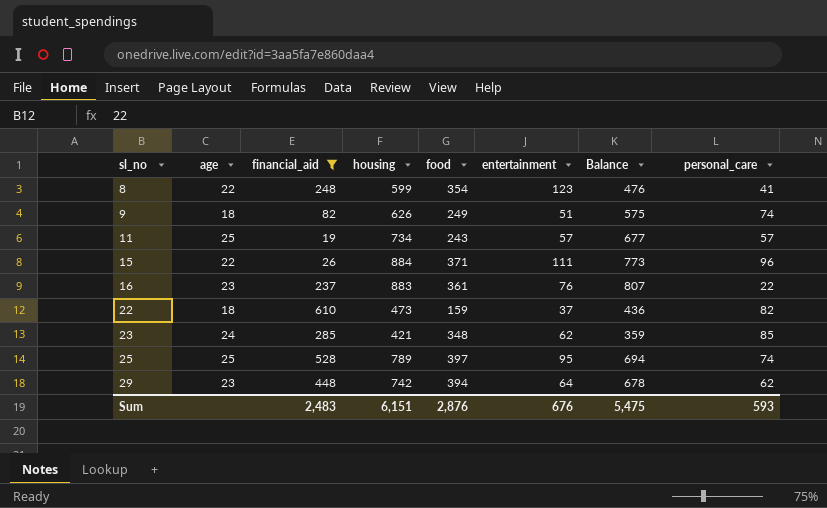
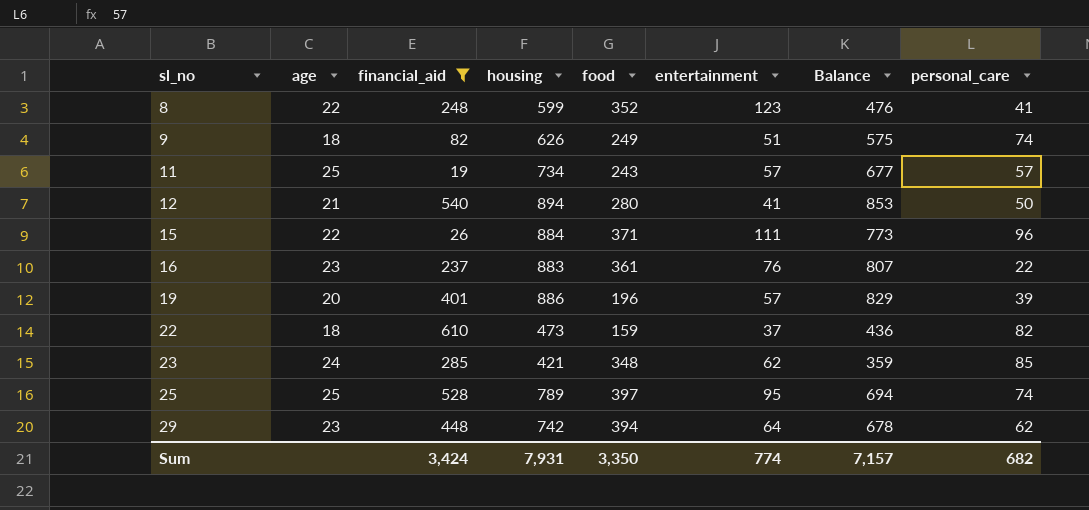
8 | food: 354 -> 352
row 12: none -> 21 | 540 | 894 | 280 | 41 | 853 | 50
row 19: none -> 20 | 401 | 886 | 196 | 57 | 829 | 39
Sum | financial_aid: 2,483 -> 3,424
Sum | housing: 6,151 -> 7,931
Sum | food: 2,876 -> 3,350
Sum | entertainment: 676 -> 774
Sum | Balance: 5,475 -> 7,157
Sum | personal_care: 593 -> 682

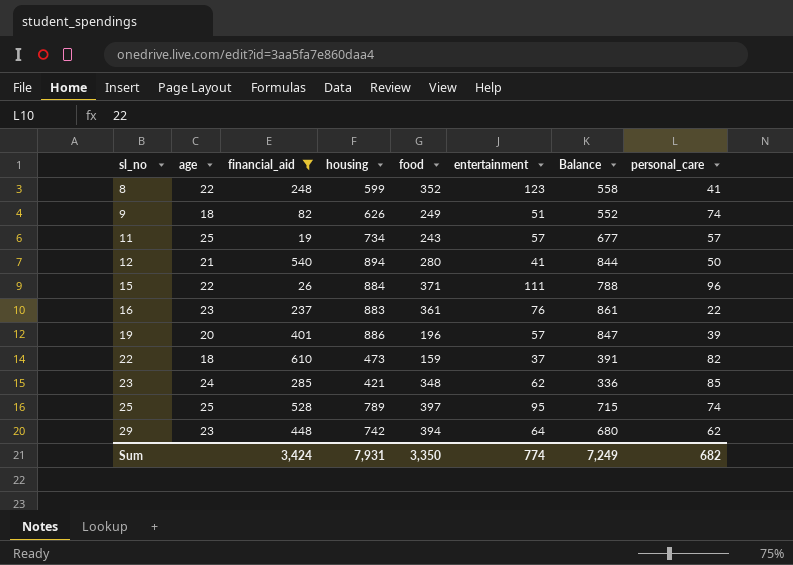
column Balance | formula: [housing] - [entertainment] -> [housing] - [personal_care]
Sum | Balance: 7,157 -> 7,249

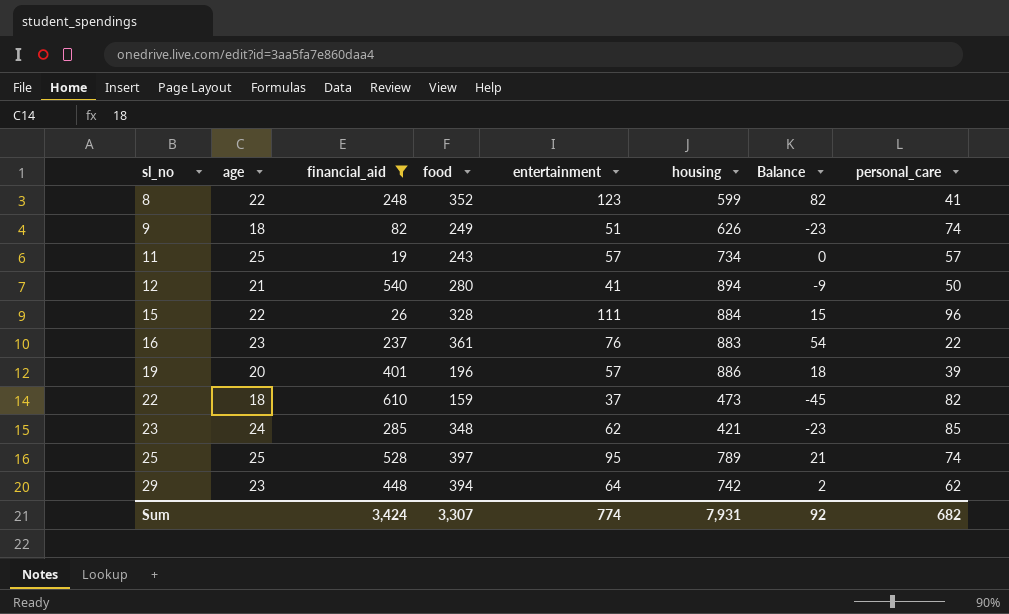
column housing | position: 4 -> 6
column Balance | formula: [housing] - [personal_care] -> [entertainment] - [personal_care]
15 | food: 371 -> 328
Sum | food: 3,350 -> 3,307
Sum | Balance: 7,249 -> 92

